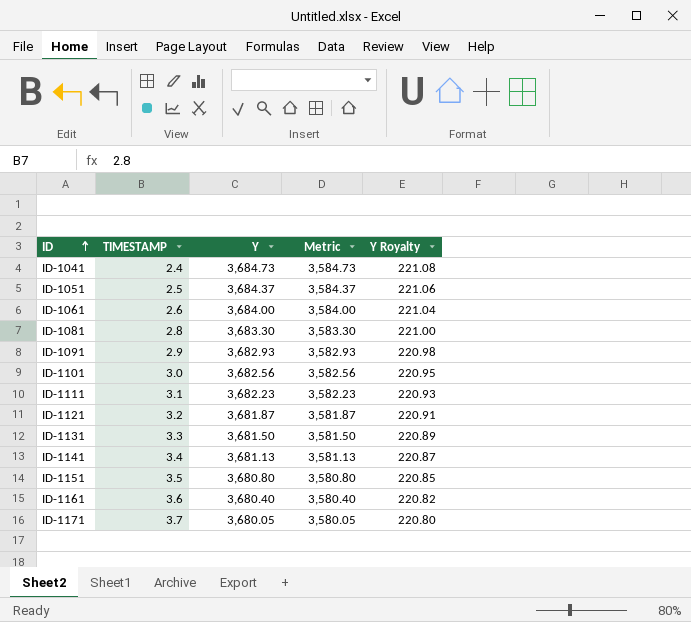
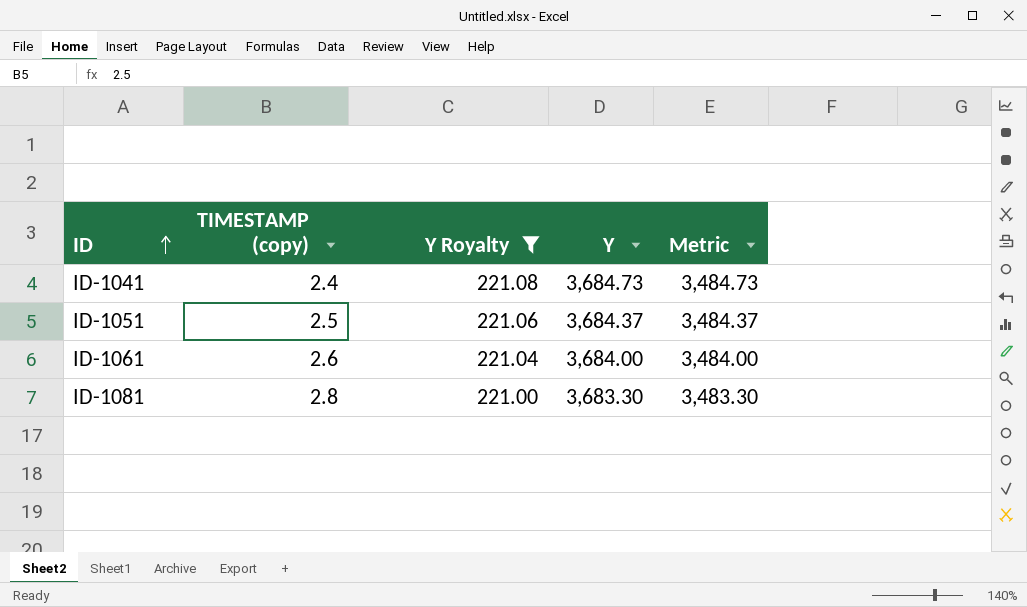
filter: none -> Y Royalty >= 221.00
column name: TIMESTAMP -> TIMESTAMP (copy)
column Y Royalty | position: 5 -> 3
column Metric | formula: [Y] - 100 -> [Y] - 200

